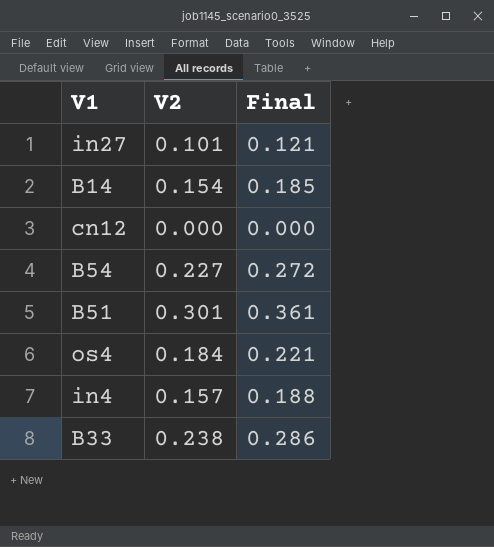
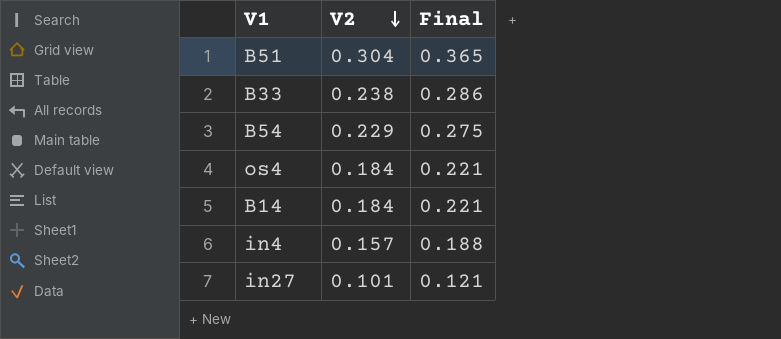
row order: none -> V2 descending
row cn12: 0.000 | 0.000 -> none
B51 | V2: 0.301 -> 0.304
B51 | Final: 0.361 -> 0.365
B54 | V2: 0.227 -> 0.229
B54 | Final: 0.272 -> 0.275
B14 | V2: 0.154 -> 0.184
B14 | Final: 0.185 -> 0.221

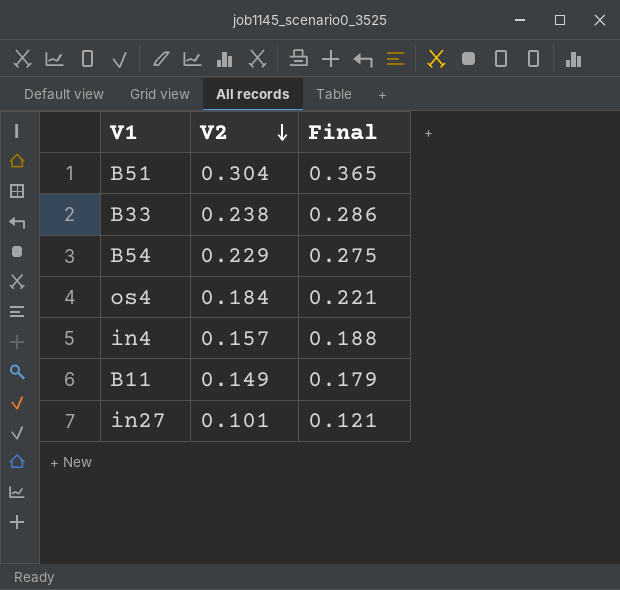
row B14: 0.184 | 0.221 -> none
row B11: none -> 0.149 | 0.179

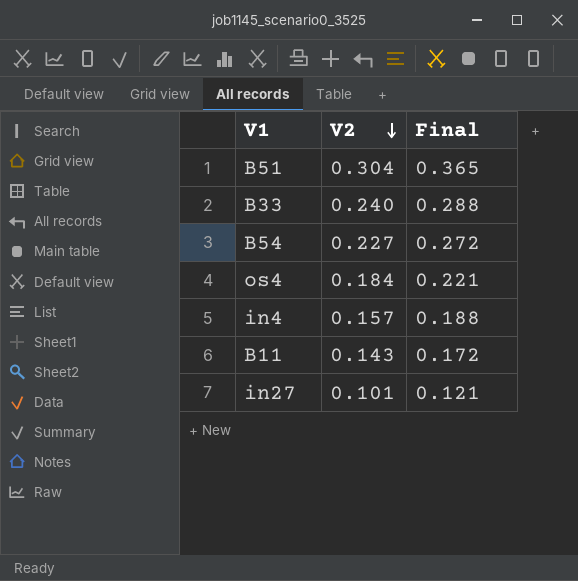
B33 | V2: 0.238 -> 0.240
B33 | Final: 0.286 -> 0.288
B54 | V2: 0.229 -> 0.227
B54 | Final: 0.275 -> 0.272
B11 | V2: 0.149 -> 0.143
B11 | Final: 0.179 -> 0.172

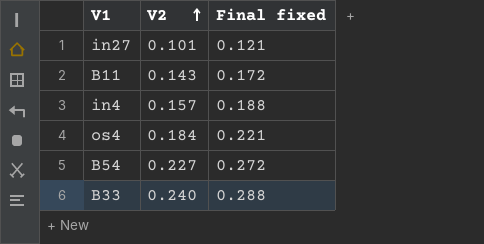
row order: V2 descending -> V2 ascending
column name: Final -> Final fixed
row B51: 0.304 | 0.365 -> none

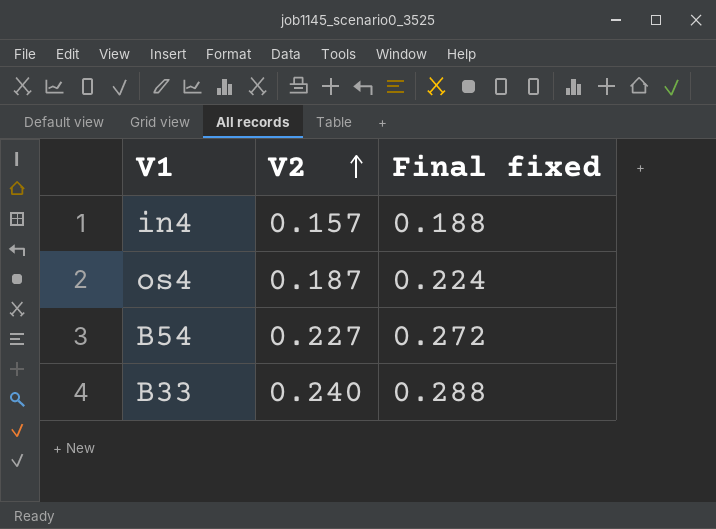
row in27: 0.101 | 0.121 -> none
row B11: 0.143 | 0.172 -> none
os4 | V2: 0.184 -> 0.187
os4 | Final fixed: 0.221 -> 0.224

